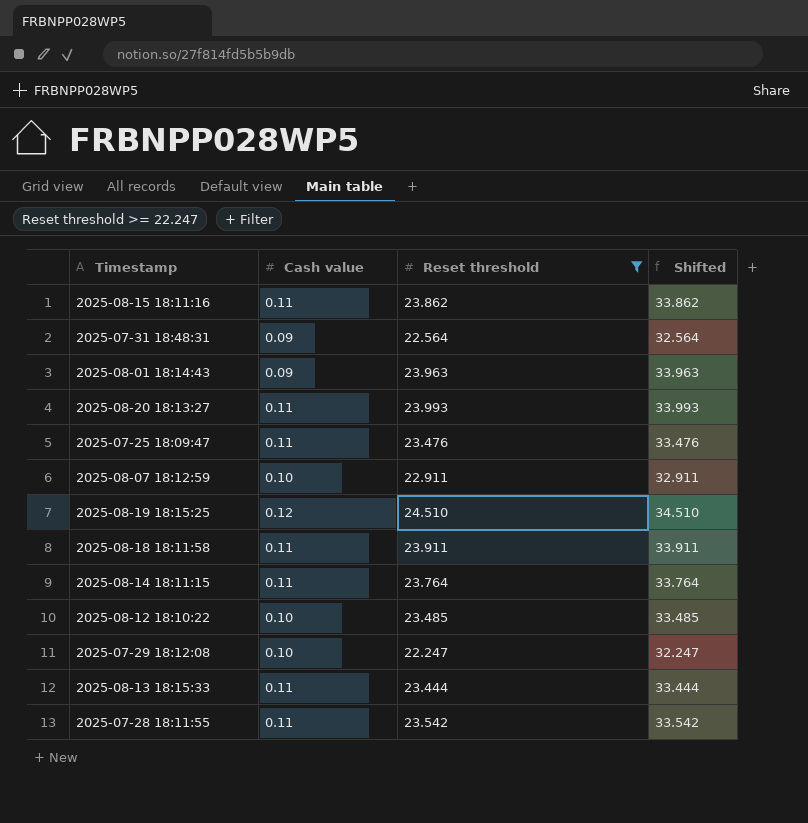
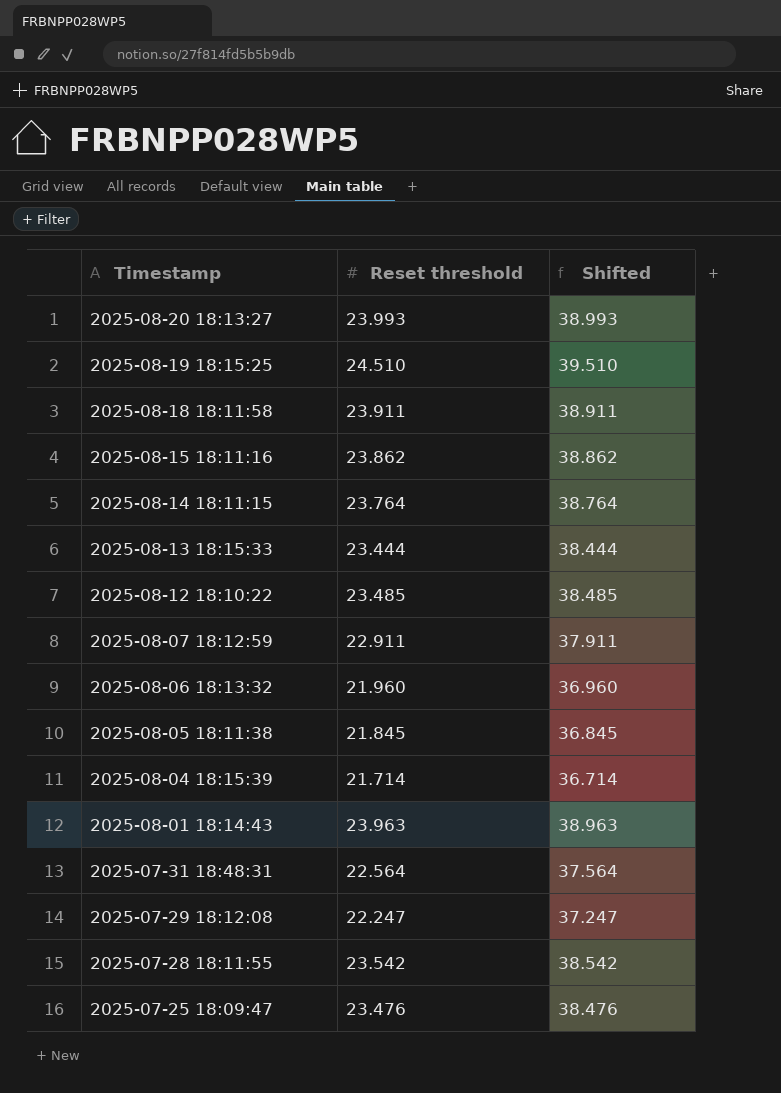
filter: Reset threshold >= 22.247 -> none
row order: none -> Timestamp descending
column Cash value | position: 2 -> none
column Shifted | formula: [Reset threshold] + 10 -> [Reset threshold] + 15

